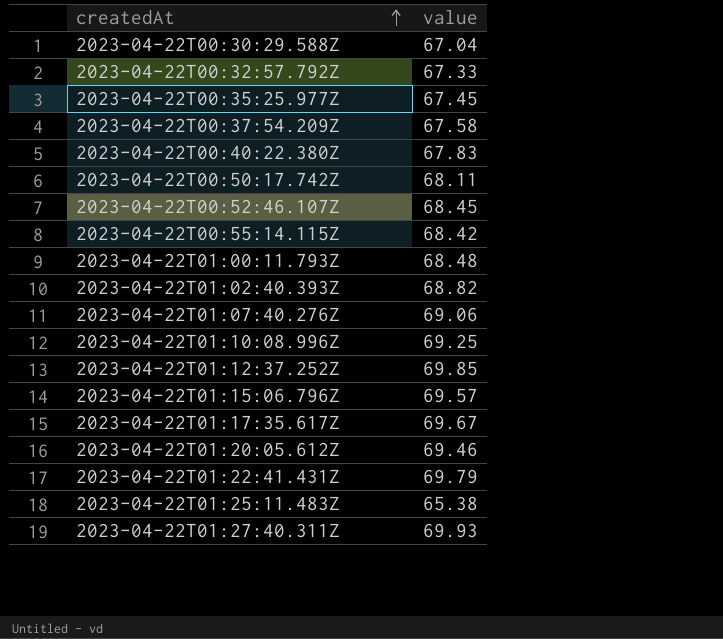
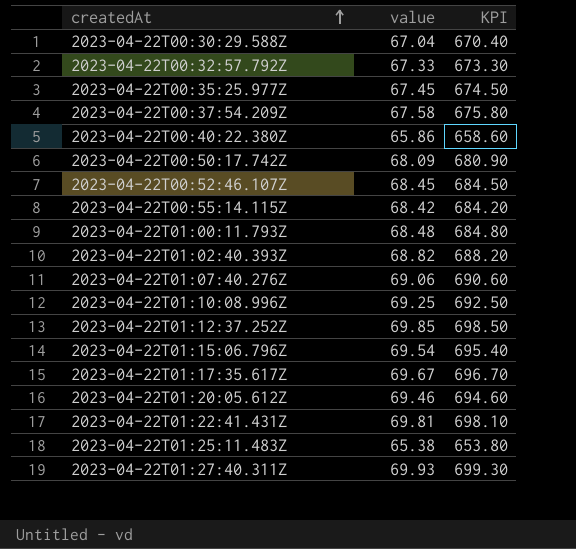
column KPI | formula: none -> [value] * 10
2023-04-22T00:40:22.380Z | value: 67.83 -> 65.86
2023-04-22T00:50:17.742Z | value: 68.11 -> 68.09
2023-04-22T01:15:06.796Z | value: 69.57 -> 69.54
2023-04-22T01:22:41.431Z | value: 69.79 -> 69.81

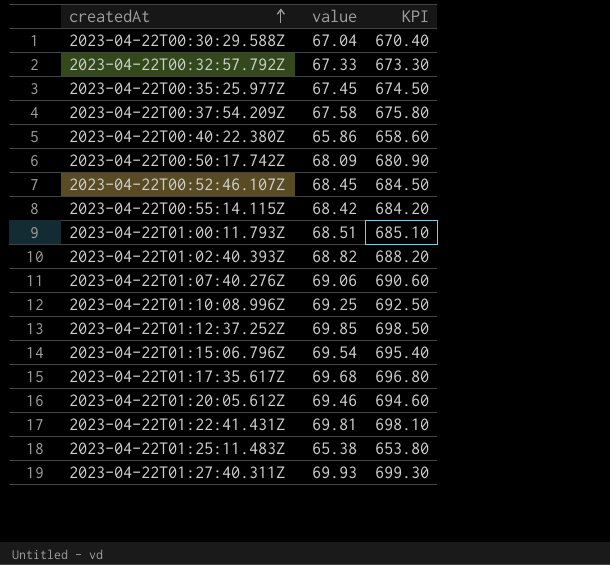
2023-04-22T01:00:11.793Z | value: 68.48 -> 68.51
2023-04-22T01:00:11.793Z | KPI: 684.80 -> 685.10
2023-04-22T01:17:35.617Z | value: 69.67 -> 69.68
2023-04-22T01:17:35.617Z | KPI: 696.70 -> 696.80

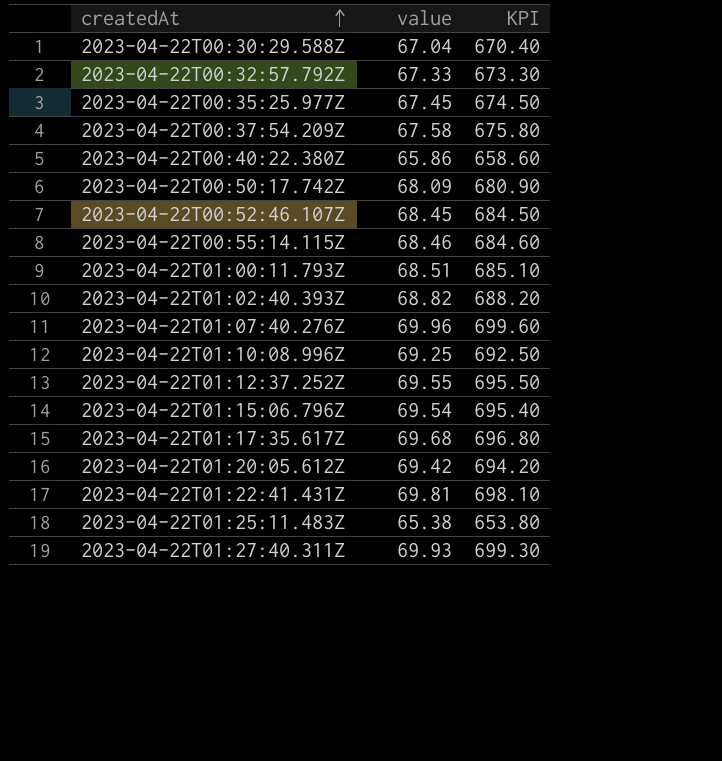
2023-04-22T00:55:14.115Z | value: 68.42 -> 68.46
2023-04-22T00:55:14.115Z | KPI: 684.20 -> 684.60
2023-04-22T01:07:40.276Z | value: 69.06 -> 69.96
2023-04-22T01:07:40.276Z | KPI: 690.60 -> 699.60
2023-04-22T01:12:37.252Z | value: 69.85 -> 69.55
2023-04-22T01:12:37.252Z | KPI: 698.50 -> 695.50
2023-04-22T01:20:05.612Z | value: 69.46 -> 69.42
2023-04-22T01:20:05.612Z | KPI: 694.60 -> 694.20

